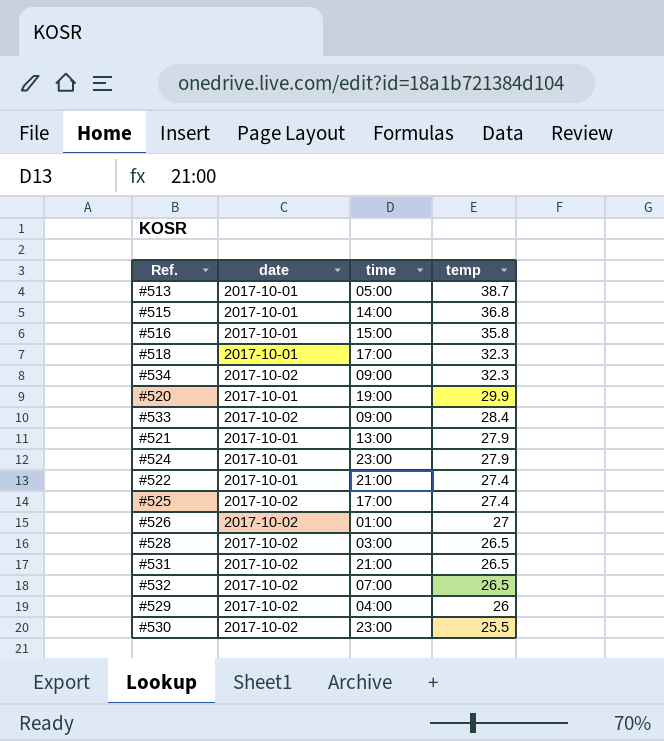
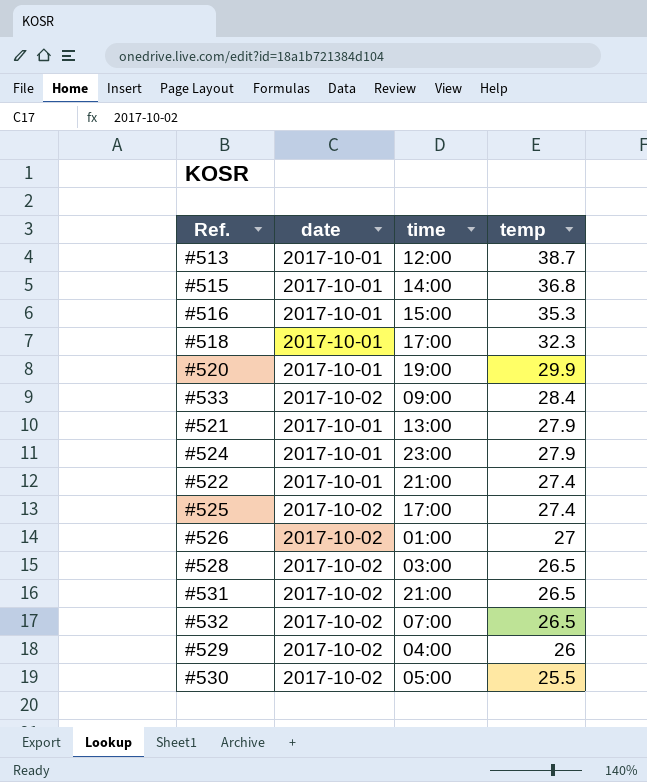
row #534: 2017-10-02 | 09:00 | 32.3 -> none
#513 | time: 05:00 -> 12:00
#516 | temp: 35.8 -> 35.3
#530 | time: 23:00 -> 05:00

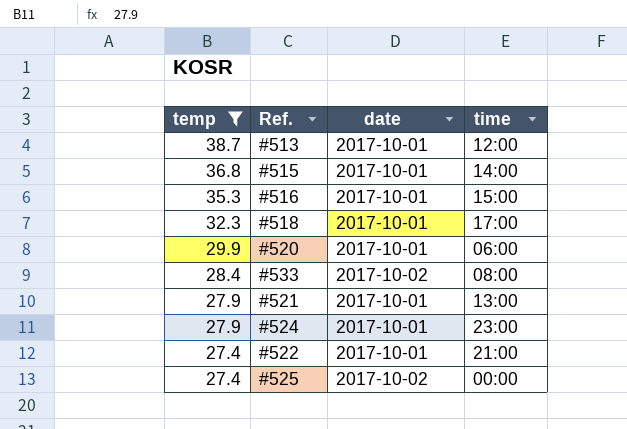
filter: none -> temp >= 27.4
column temp | position: 4 -> 1
#520 | time: 19:00 -> 06:00
#533 | time: 09:00 -> 08:00
#525 | time: 17:00 -> 00:00

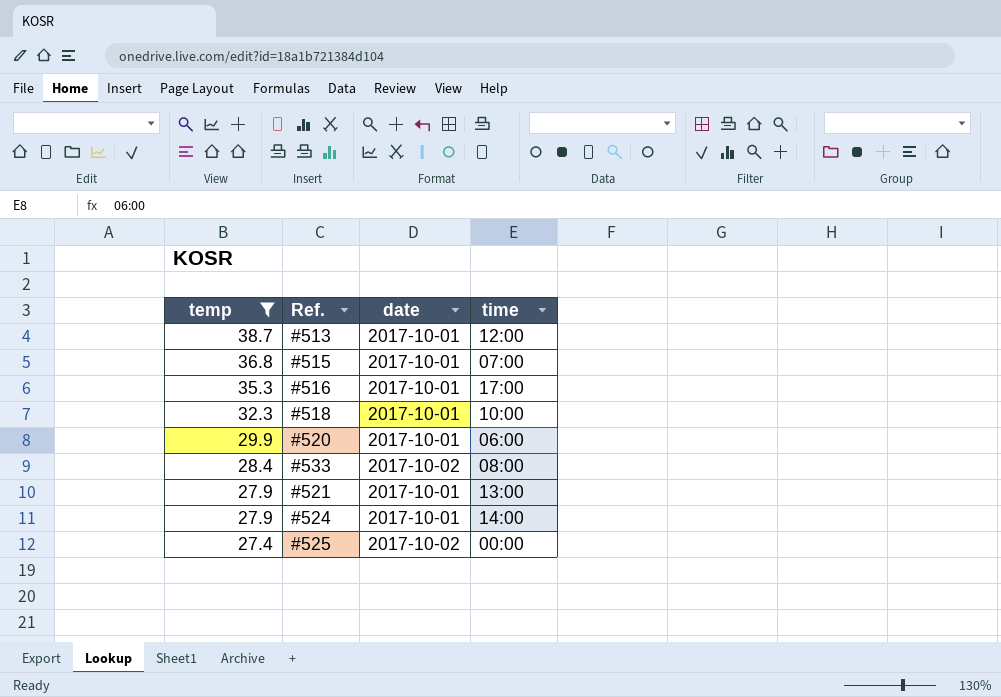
row #522: 27.4 | 2017-10-01 | 21:00 -> none
#515 | time: 14:00 -> 07:00
#516 | time: 15:00 -> 17:00
#518 | time: 17:00 -> 10:00
#524 | time: 23:00 -> 14:00

